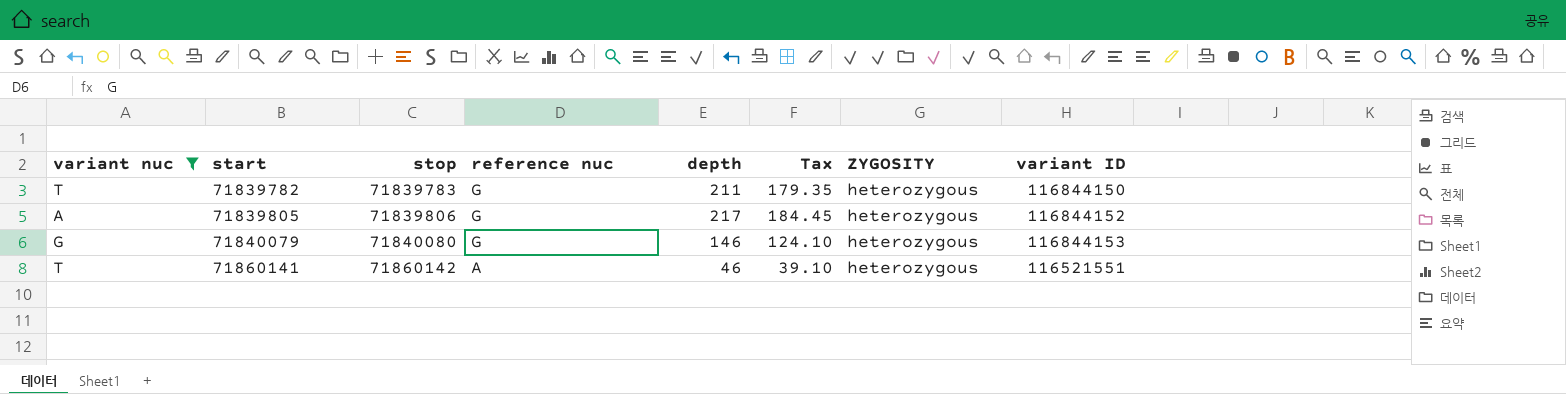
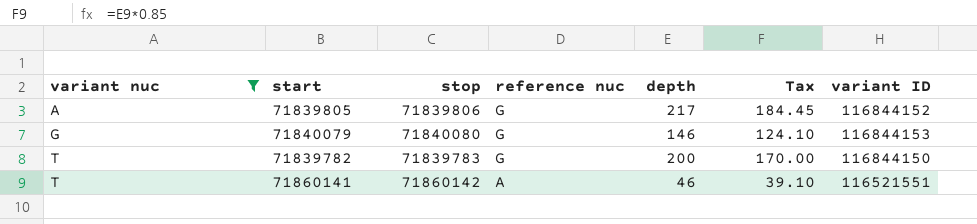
row order: start ascending -> variant nuc ascending
column ZYGOSITY | position: 7 -> none
71839782 | depth: 211 -> 200
71839782 | Tax: 179.35 -> 170.00

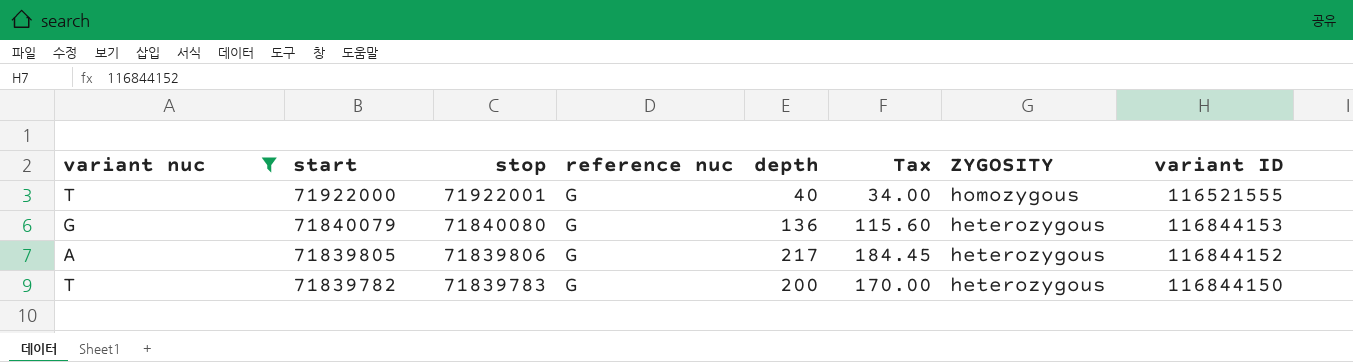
row order: variant nuc ascending -> start descending
column ZYGOSITY | position: none -> 7
row 71860141: T | 71860142 | A | 46 | 39.10 | 116521551 -> none
row 71922000: none -> T | 71922001 | G | 40 | 34.00 | homozygous | 116521555
71840079 | depth: 146 -> 136
71840079 | Tax: 124.10 -> 115.60

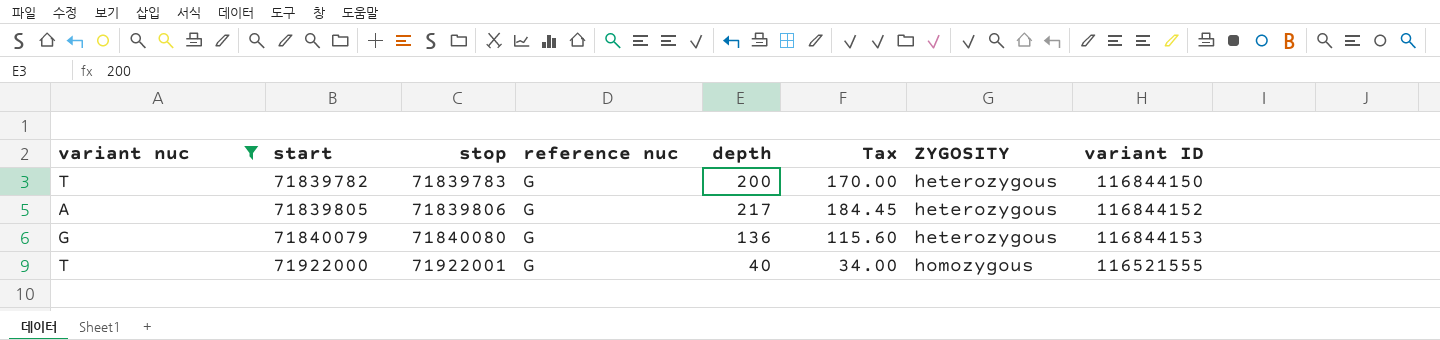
row order: start descending -> start ascending

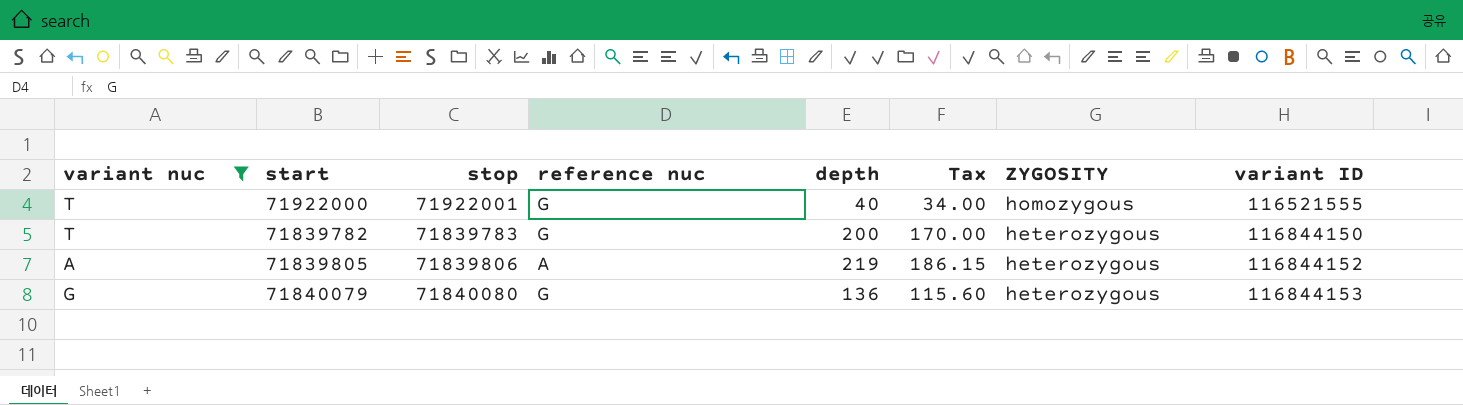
row order: start ascending -> ZYGOSITY descending
71839805 | reference nuc: G -> A
71839805 | depth: 217 -> 219
71839805 | Tax: 184.45 -> 186.15

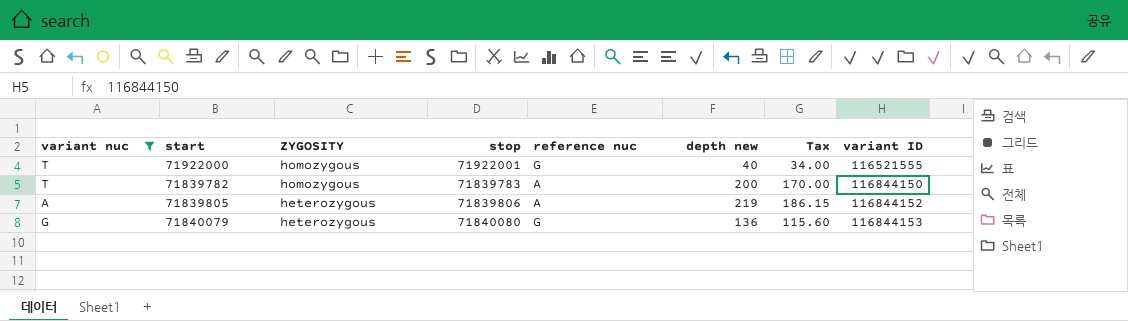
column ZYGOSITY | position: 7 -> 3
column name: depth -> depth new
71839782 | ZYGOSITY: heterozygous -> homozygous
71839782 | reference nuc: G -> A

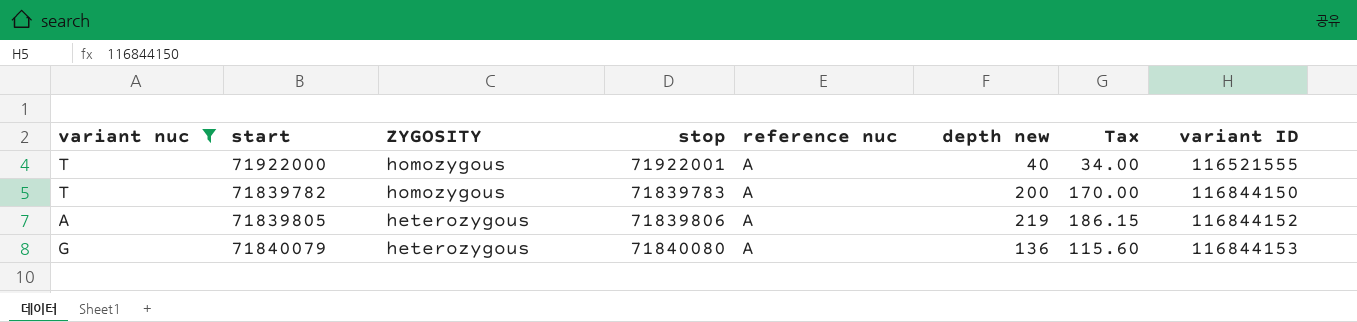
71922000 | reference nuc: G -> A
71840079 | reference nuc: G -> A

